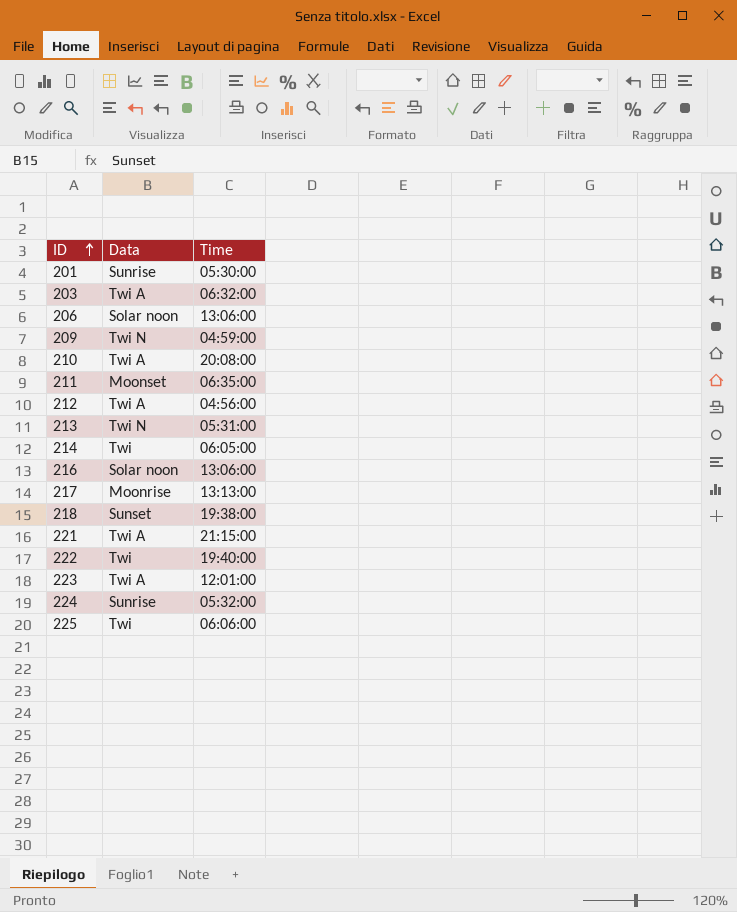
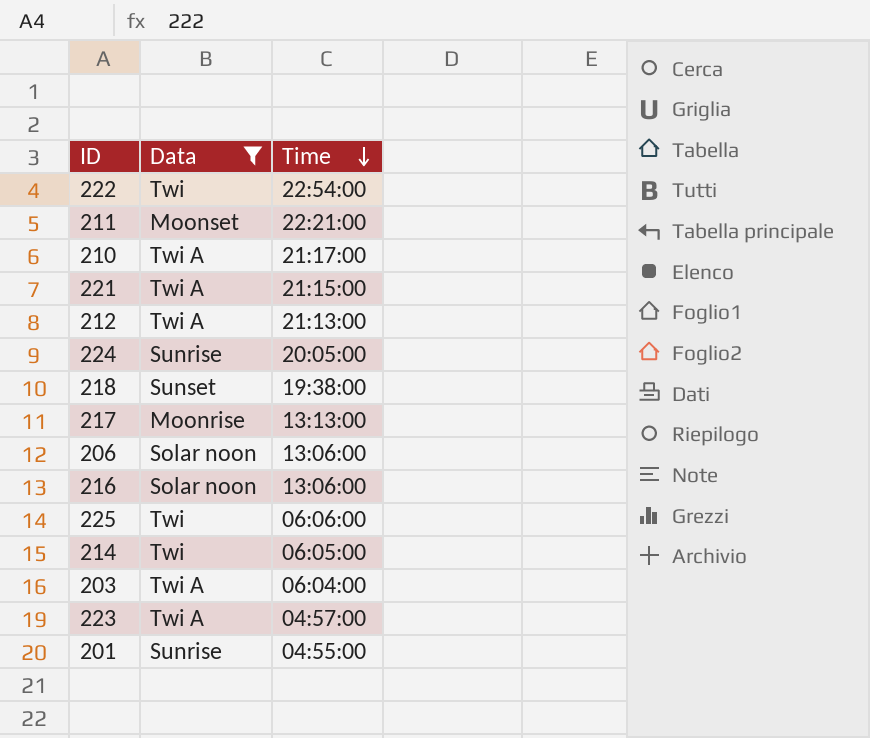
filter: none -> Data != Twi N
row order: ID ascending -> Time descending
222 | Time: 19:40:00 -> 22:54:00
211 | Time: 06:35:00 -> 22:21:00
210 | Time: 20:08:00 -> 21:17:00
212 | Time: 04:56:00 -> 21:13:00
224 | Time: 05:32:00 -> 20:05:00
203 | Time: 06:32:00 -> 06:04:00
223 | Time: 12:01:00 -> 04:57:00
201 | Time: 05:30:00 -> 04:55:00

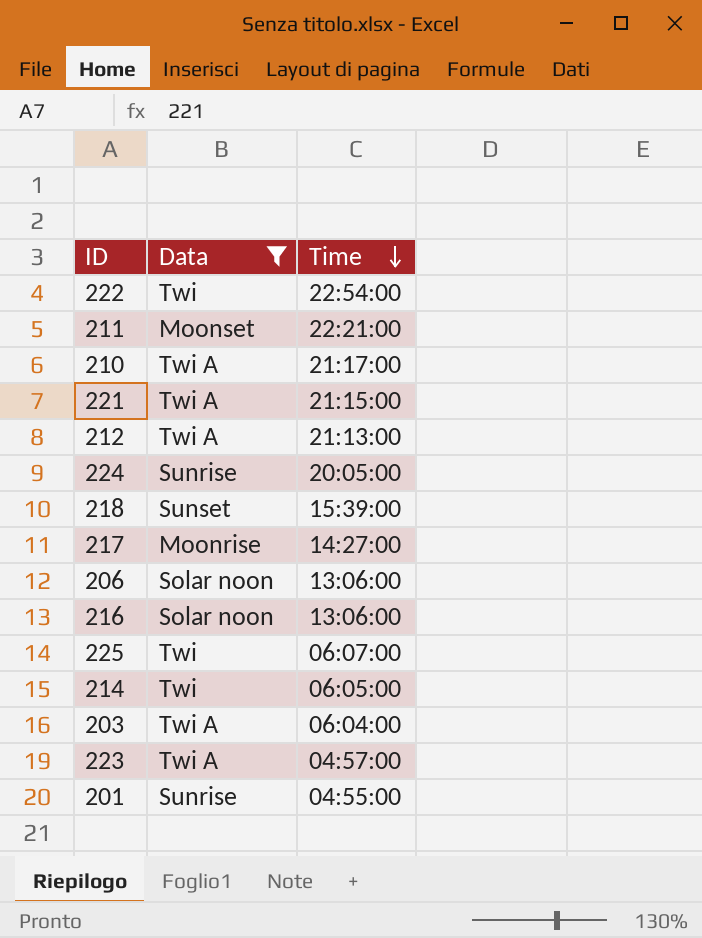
218 | Time: 19:38:00 -> 15:39:00
217 | Time: 13:13:00 -> 14:27:00
225 | Time: 06:06:00 -> 06:07:00

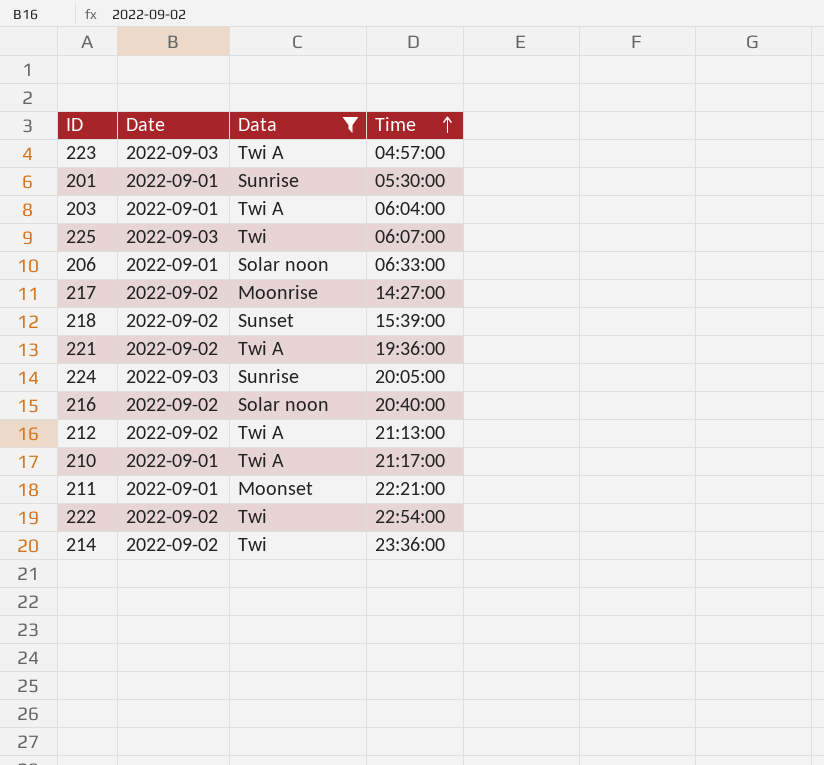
row order: Time descending -> Time ascending
column Date | position: none -> 2
201 | Time: 04:55:00 -> 05:30:00
206 | Time: 13:06:00 -> 06:33:00
221 | Time: 21:15:00 -> 19:36:00
216 | Time: 13:06:00 -> 20:40:00
214 | Time: 06:05:00 -> 23:36:00

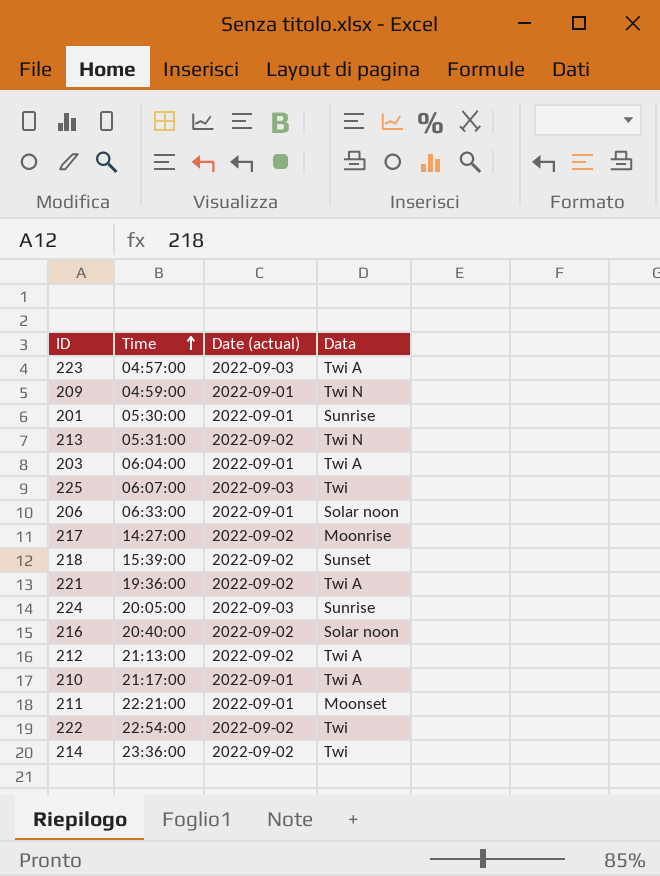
filter: Data != Twi N -> none
column Time | position: 4 -> 2
column name: Date -> Date (actual)

